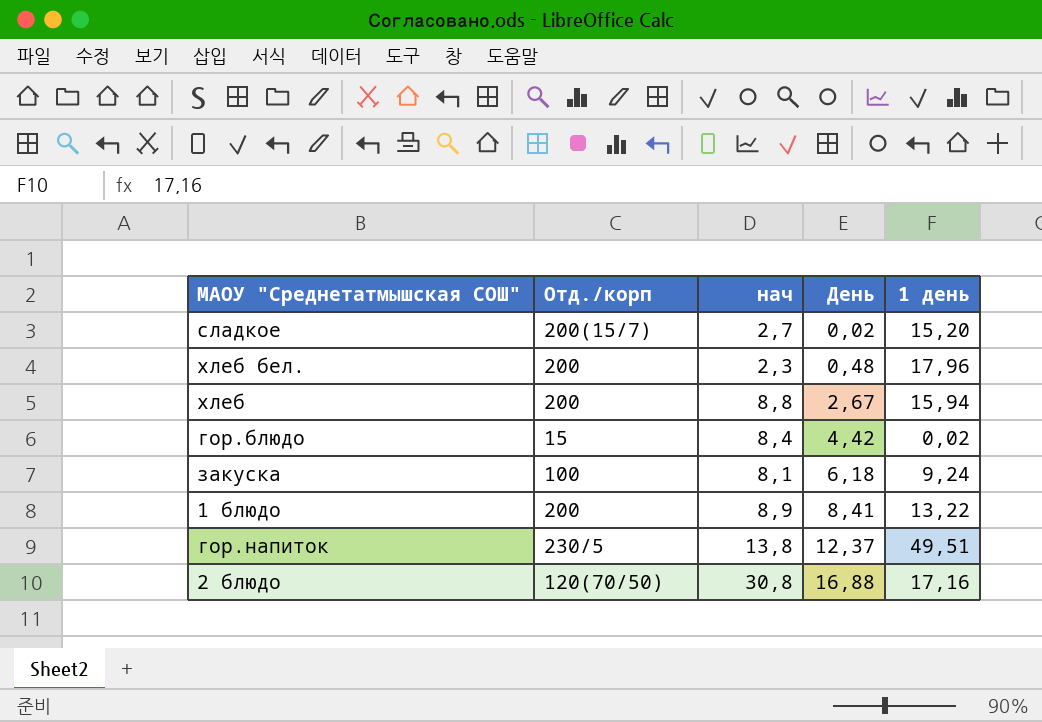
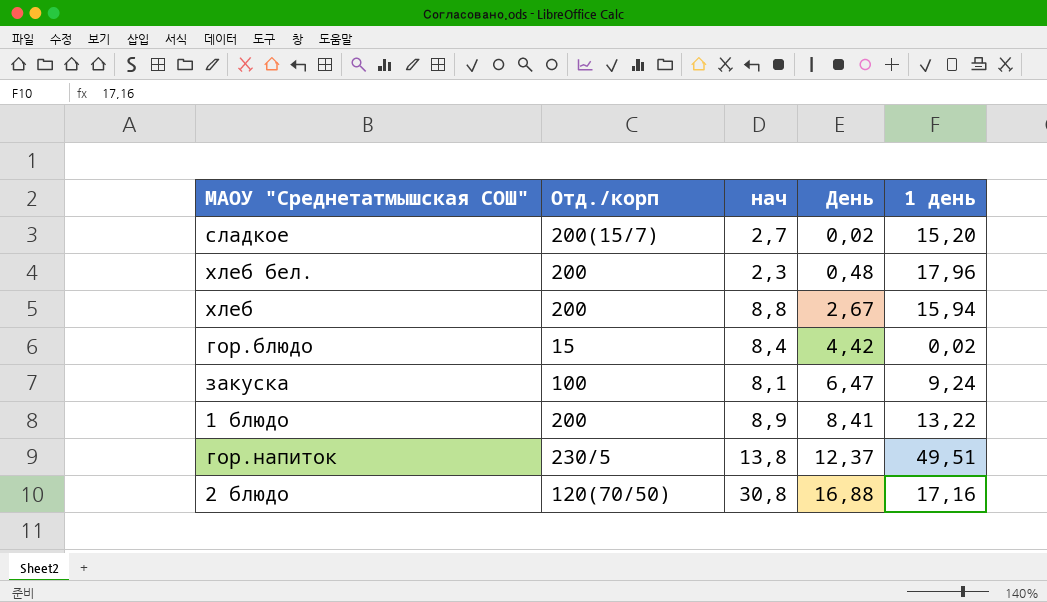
закуска | День: 6,18 -> 6,47

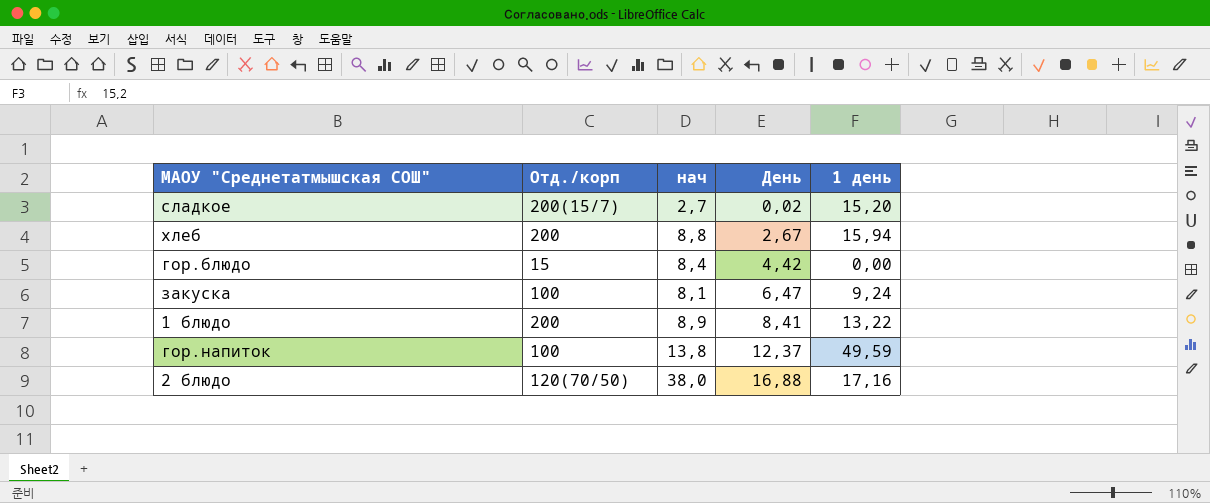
row хлеб бел.: 200 | 2,3 | 0,48 | 17,96 -> none
гор.блюдо | 1 день: 0,02 -> 0,00
гор.напиток | Отд./корп: 230/5 -> 100
гор.напиток | 1 день: 49,51 -> 49,59
2 блюдо | нач: 30,8 -> 38,0

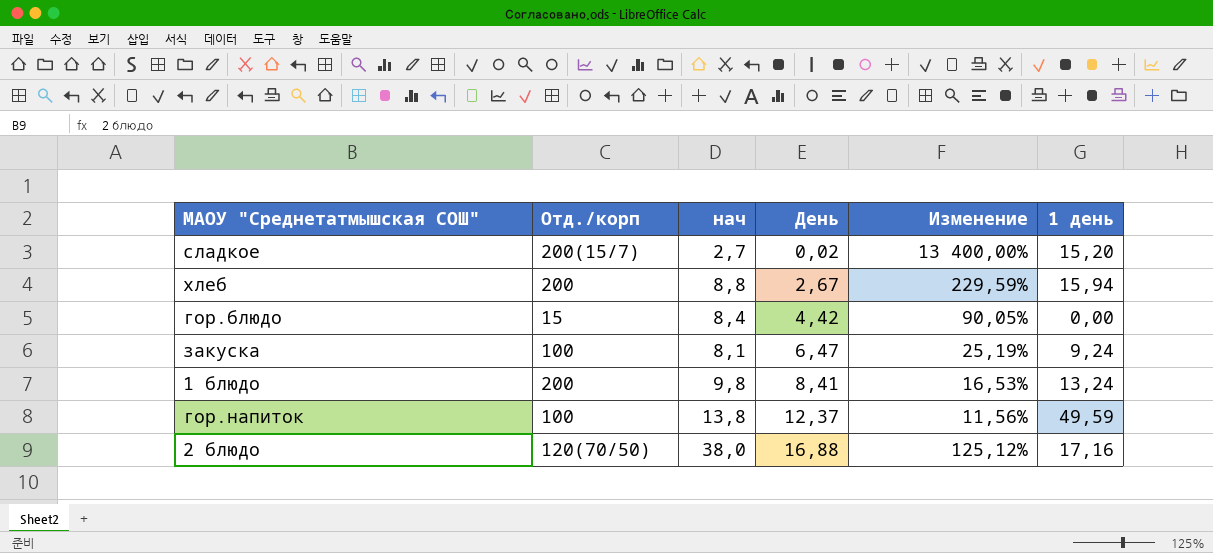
column Изменение | formula: none -> ([нач] - [День]) / [День]
1 блюдо | нач: 8,9 -> 9,8
1 блюдо | 1 день: 13,22 -> 13,24

